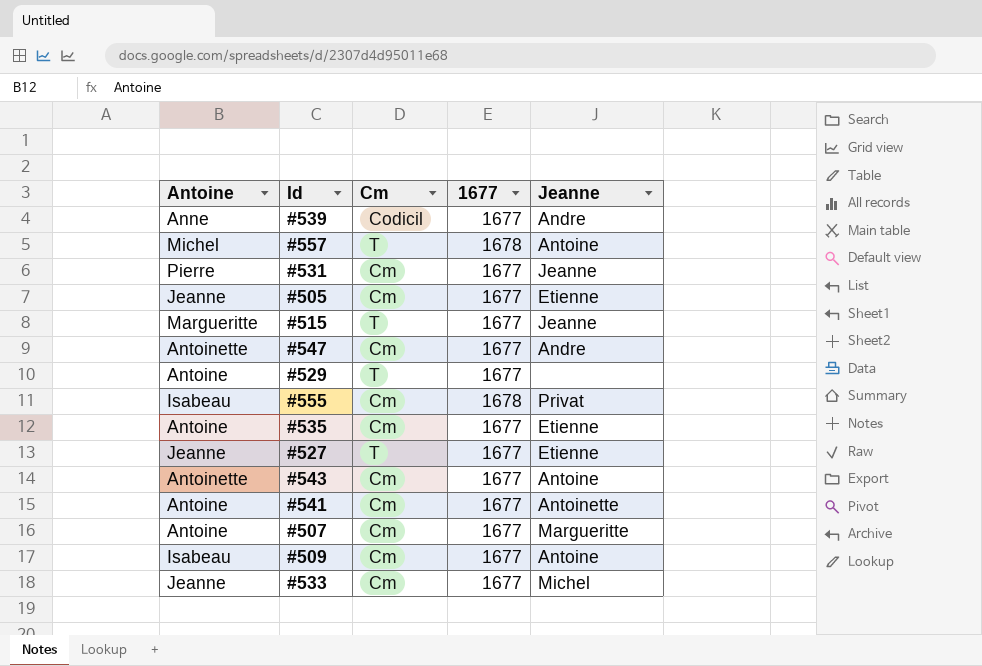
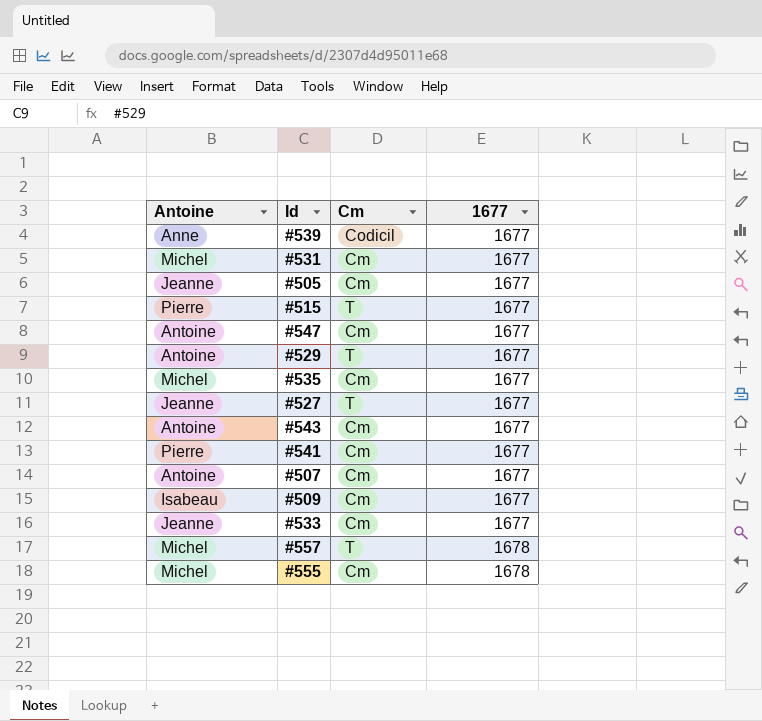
row order: none -> 1677 ascending
column Jeanne | position: 5 -> none
#531 | Antoine: Pierre -> Michel
#515 | Antoine: Margueritte -> Pierre
#547 | Antoine: Antoinette -> Antoine
#535 | Antoine: Antoine -> Michel
#543 | Antoine: Antoinette -> Antoine
#541 | Antoine: Antoine -> Pierre
#555 | Antoine: Isabeau -> Michel

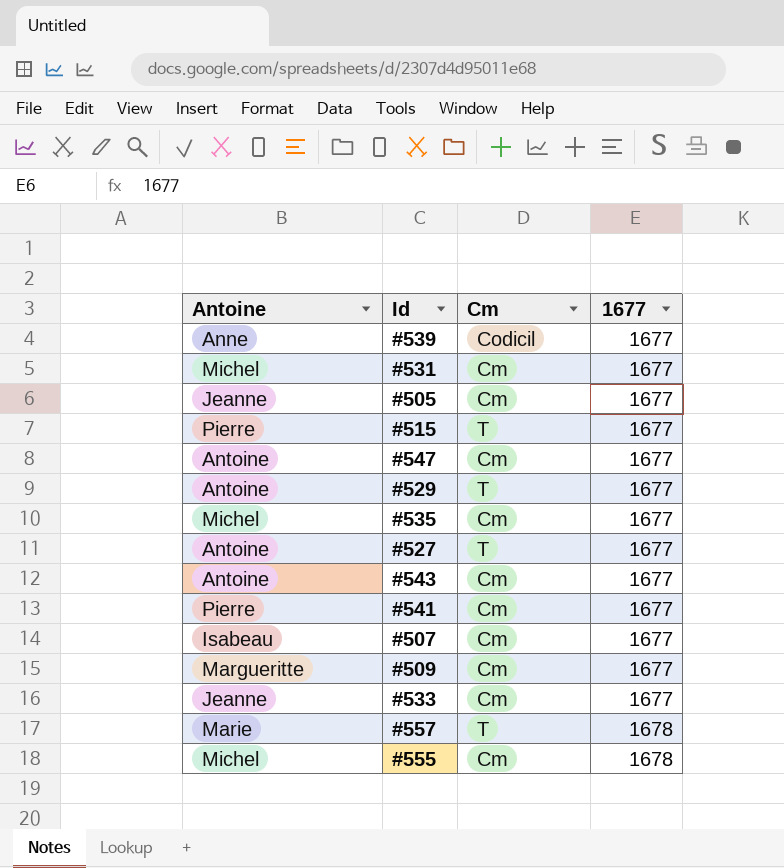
#527 | Antoine: Jeanne -> Antoine
#507 | Antoine: Antoine -> Isabeau
#509 | Antoine: Isabeau -> Margueritte
#557 | Antoine: Michel -> Marie

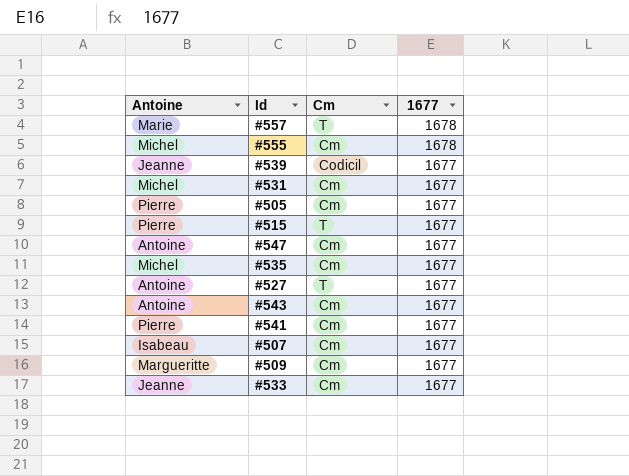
row order: 1677 ascending -> 1677 descending
row #529: Antoine | T | 1677 -> none
#539 | Antoine: Anne -> Jeanne
#505 | Antoine: Jeanne -> Pierre

